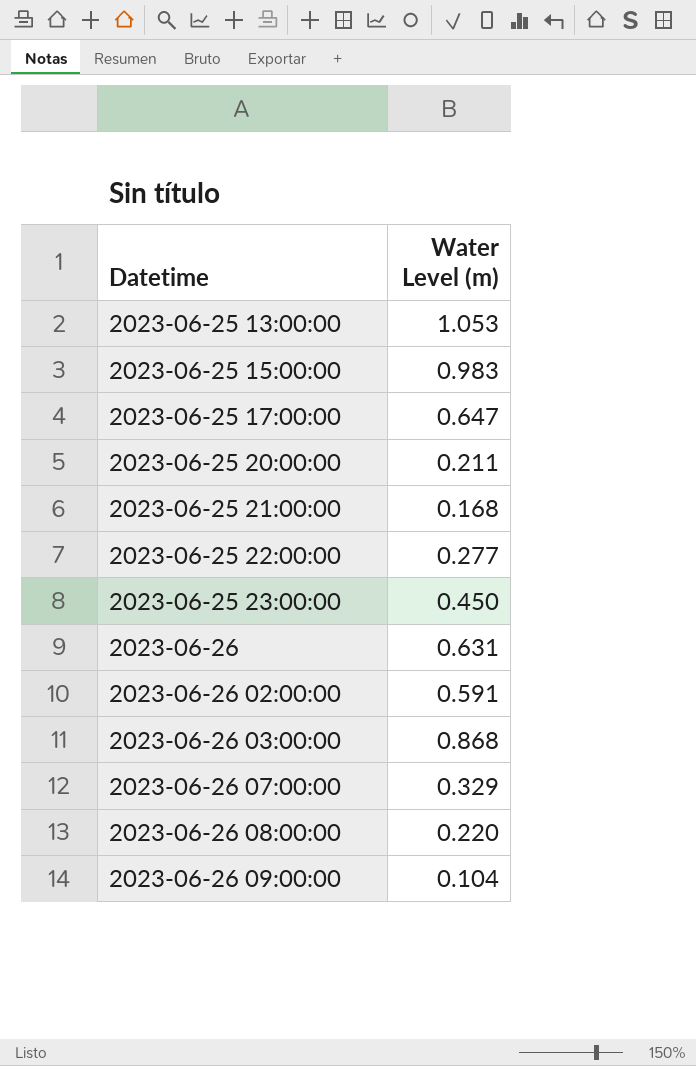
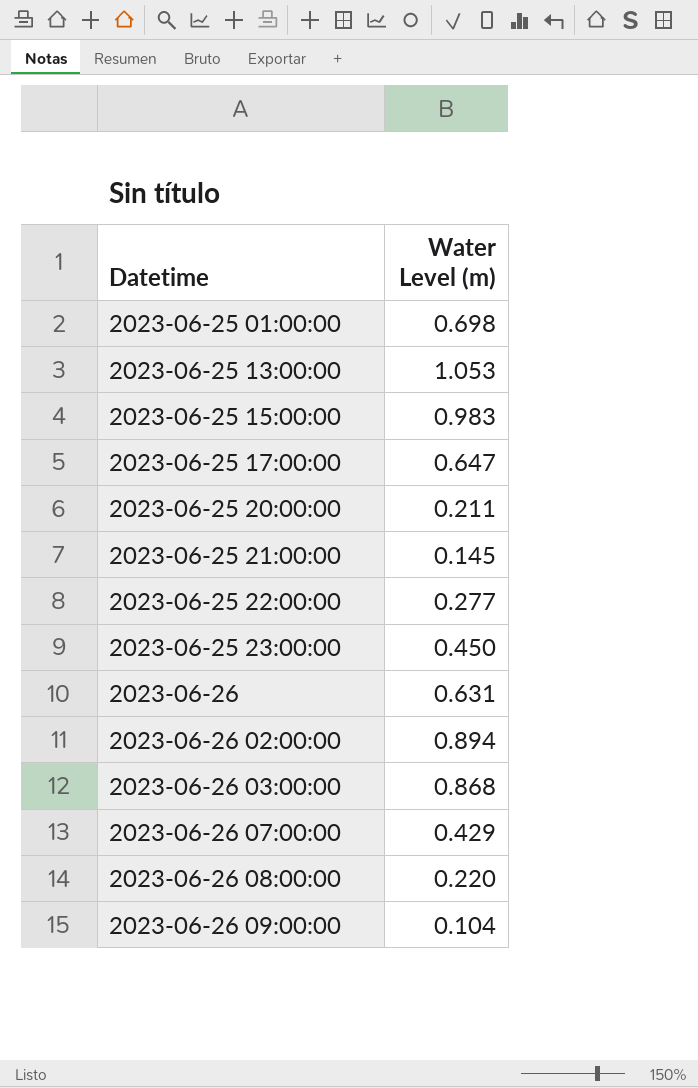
row 2023-06-25 01:00:00: none -> 0.698
2023-06-25 21:00:00 | Water Level (m): 0.168 -> 0.145
2023-06-26 02:00:00 | Water Level (m): 0.591 -> 0.894
2023-06-26 07:00:00 | Water Level (m): 0.329 -> 0.429

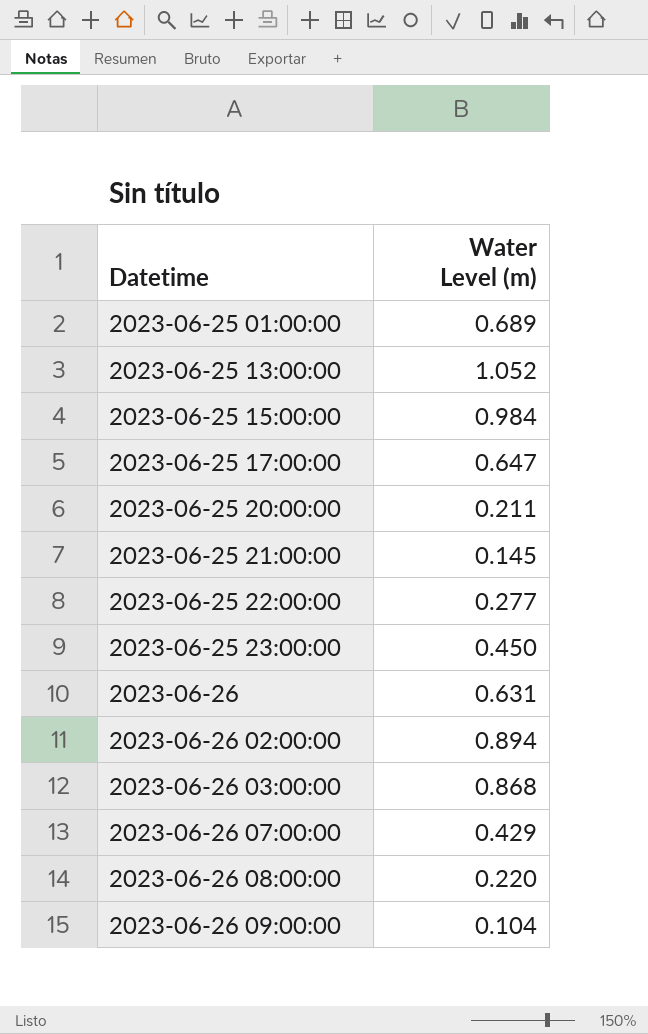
2023-06-25 01:00:00 | Water Level (m): 0.698 -> 0.689
2023-06-25 13:00:00 | Water Level (m): 1.053 -> 1.052
2023-06-25 15:00:00 | Water Level (m): 0.983 -> 0.984

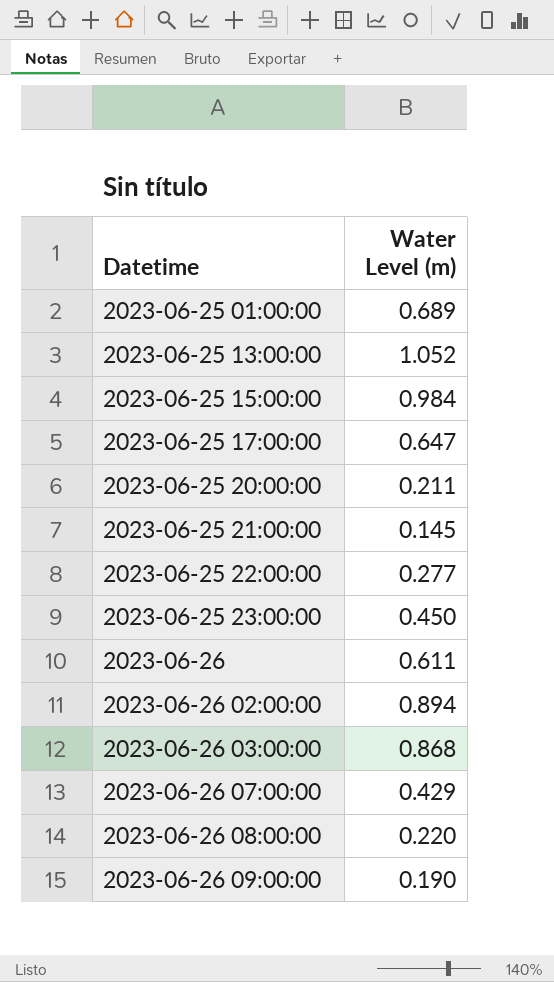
2023-06-26 | Water Level (m): 0.631 -> 0.611
2023-06-26 09:00:00 | Water Level (m): 0.104 -> 0.190

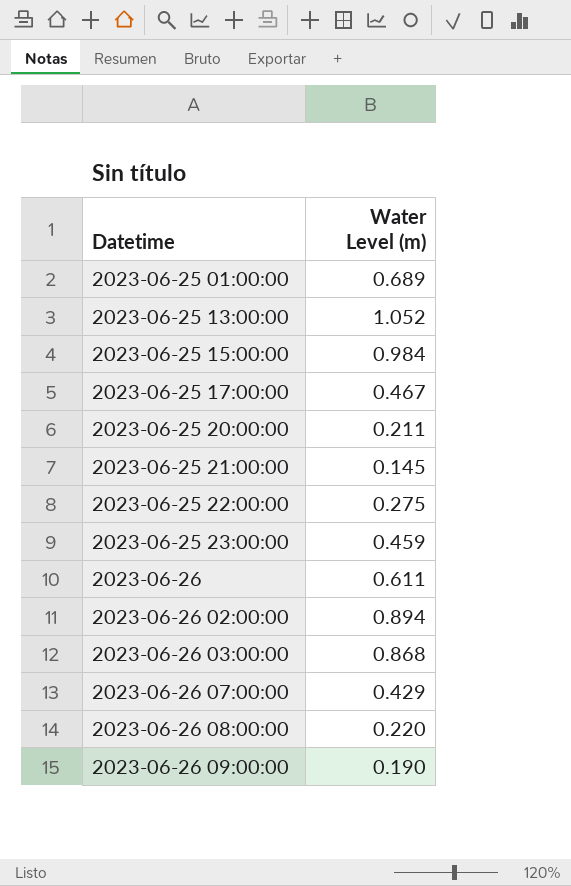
2023-06-25 17:00:00 | Water Level (m): 0.647 -> 0.467
2023-06-25 22:00:00 | Water Level (m): 0.277 -> 0.275
2023-06-25 23:00:00 | Water Level (m): 0.450 -> 0.459

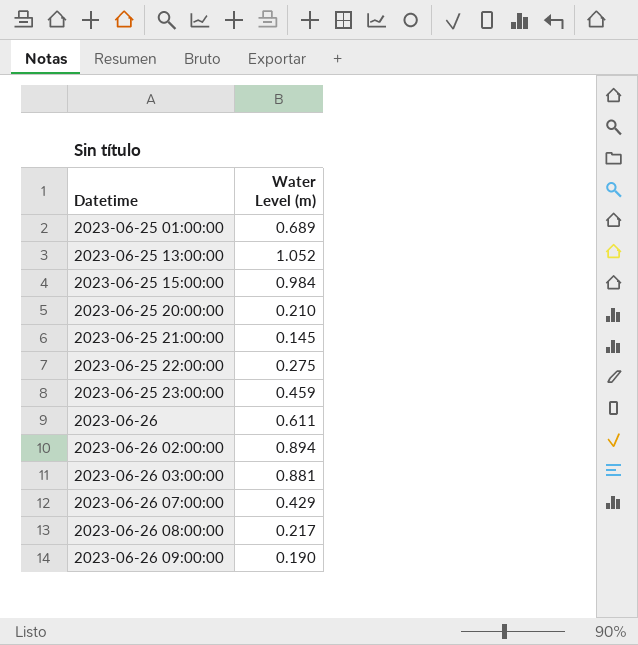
row 2023-06-25 17:00:00: 0.467 -> none
2023-06-25 20:00:00 | Water Level (m): 0.211 -> 0.210
2023-06-26 03:00:00 | Water Level (m): 0.868 -> 0.881
2023-06-26 08:00:00 | Water Level (m): 0.220 -> 0.217

